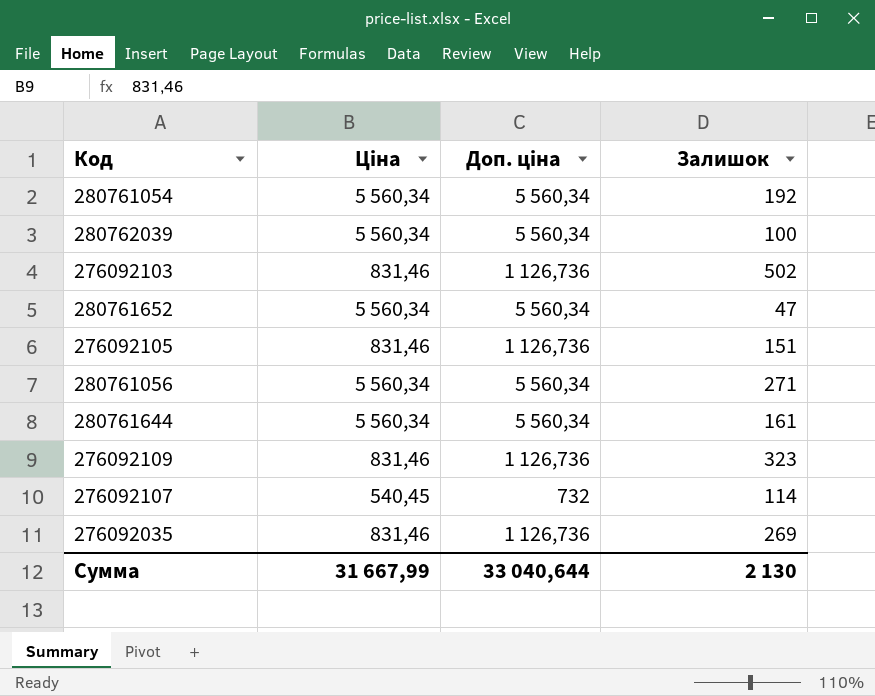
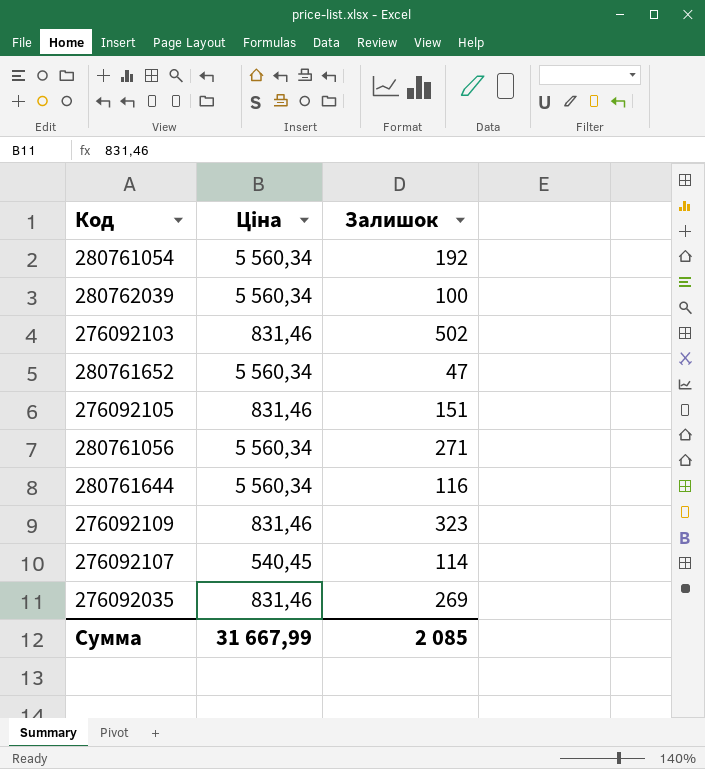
column Доп. ціна | position: 3 -> none
280761644 | Залишок: 161 -> 116
Сумма | Залишок: 2 130 -> 2 085

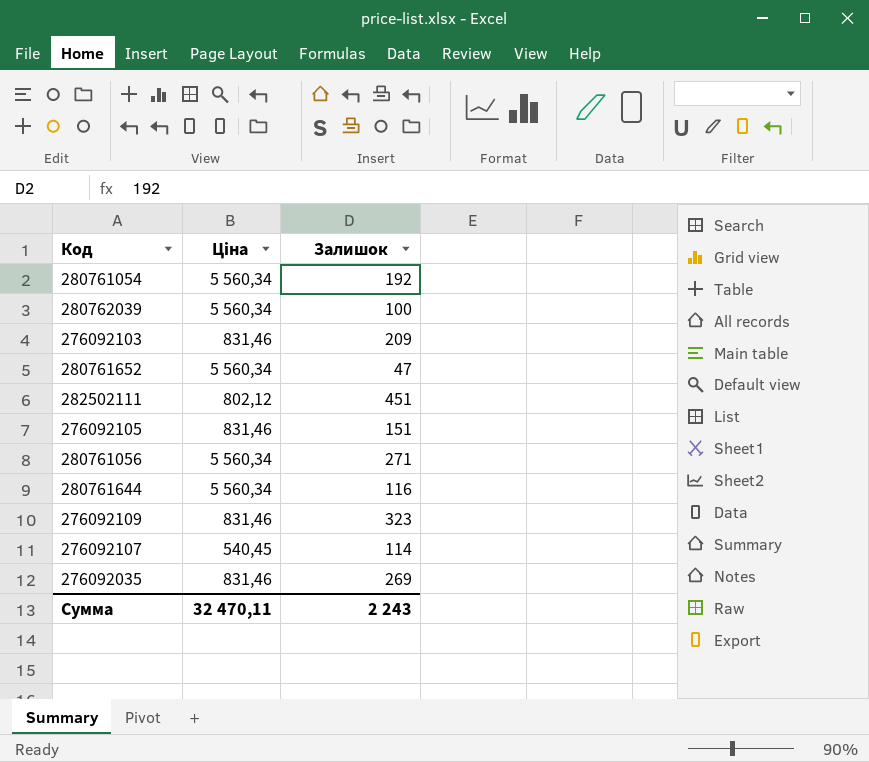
276092103 | Залишок: 502 -> 209
row 282502111: none -> 802,12 | 451
Сумма | Ціна: 31 667,99 -> 32 470,11
Сумма | Залишок: 2 085 -> 2 243

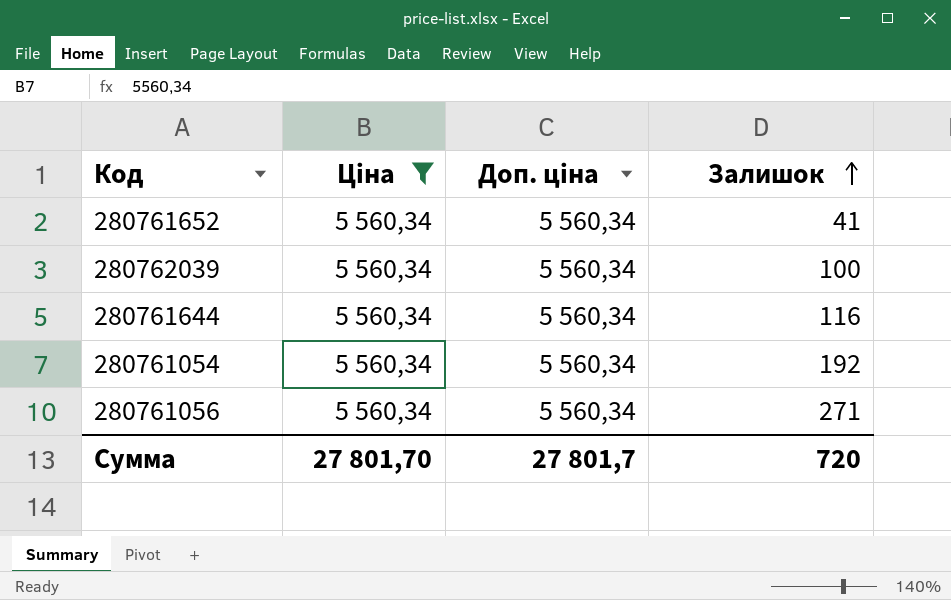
filter: none -> Ціна = 5 560,34
row order: none -> Залишок ascending
column Доп. ціна | position: none -> 3
280761652 | Залишок: 47 -> 41
Сумма | Ціна: 32 470,11 -> 27 801,70
Сумма | Залишок: 2 243 -> 720

